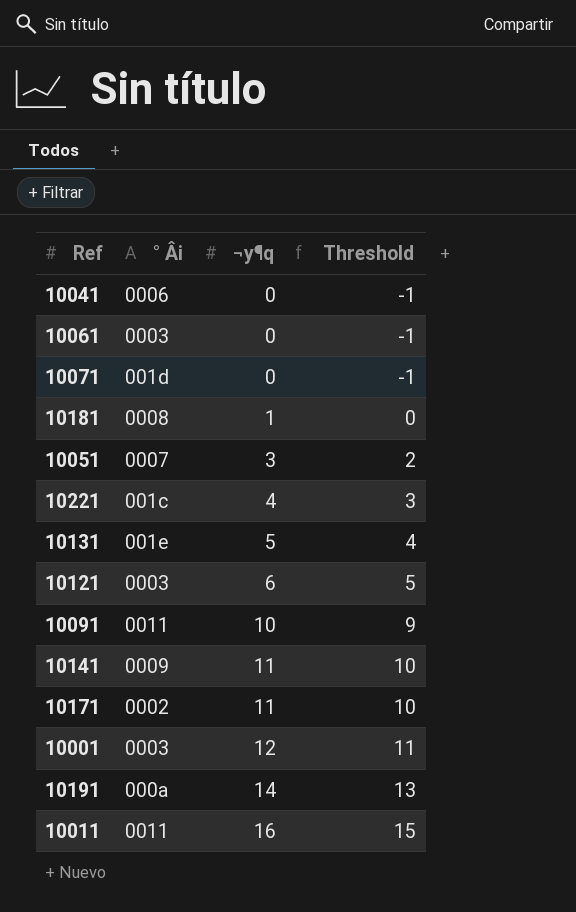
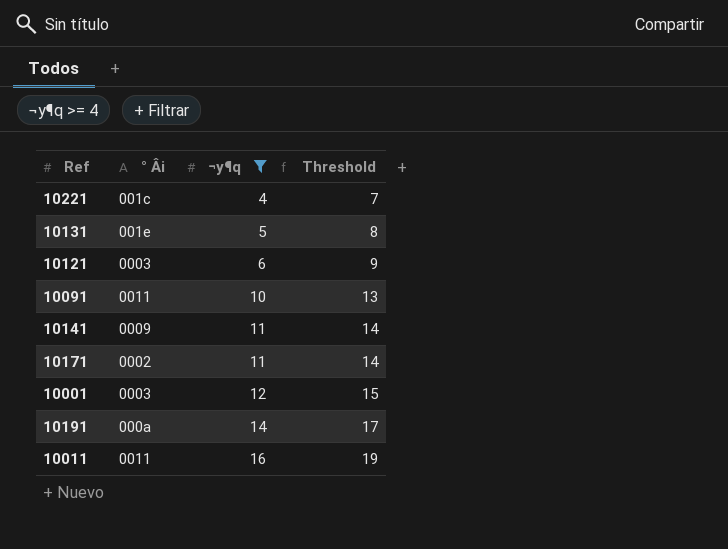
filter: none -> ¬y¶q >= 4
column Threshold | formula: [¬y¶q] - 1 -> [¬y¶q] + 3

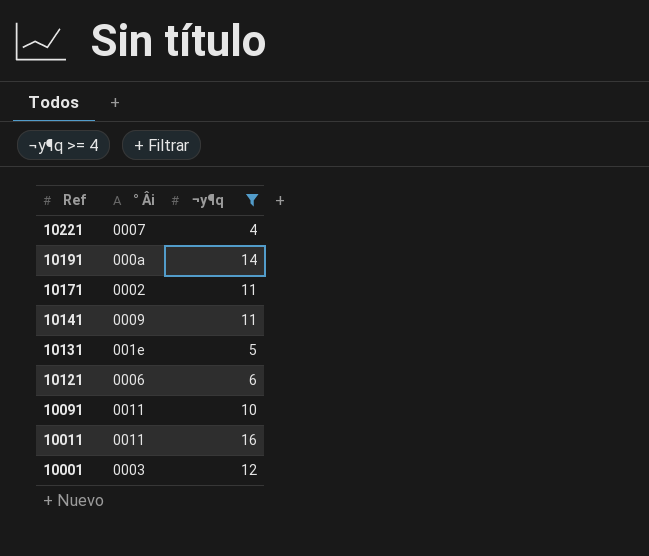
row order: ¬y¶q ascending -> Ref descending
column Threshold | formula: [¬y¶q] + 3 -> none
10221 | ° Âi: 001c -> 0007
10121 | ° Âi: 0003 -> 0006

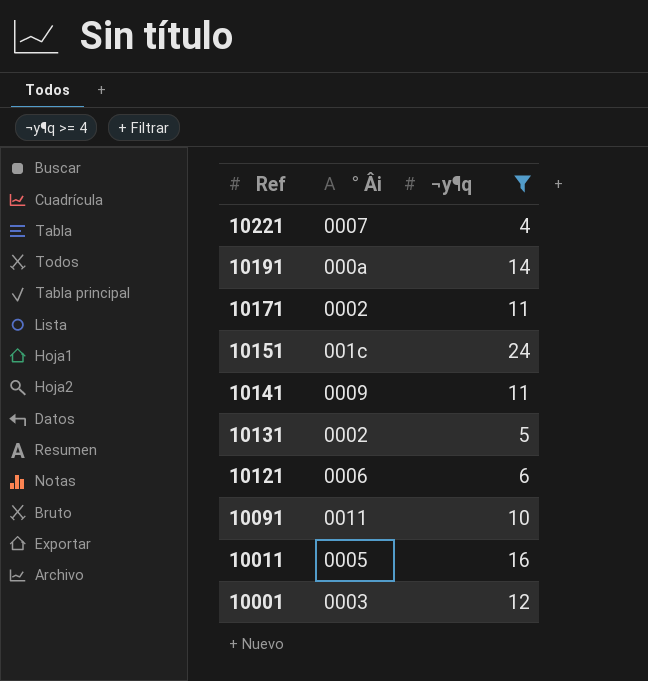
row 10151: none -> 001c | 24
10131 | ° Âi: 001e -> 0002
10011 | ° Âi: 0011 -> 0005

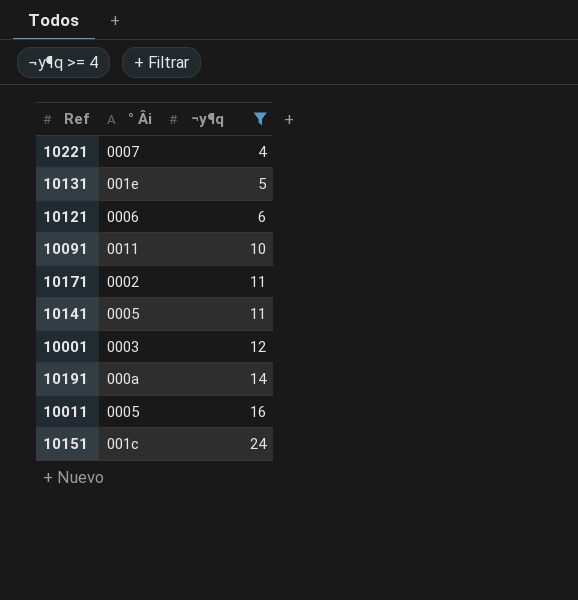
row order: Ref descending -> ¬y¶q ascending
10131 | ° Âi: 0002 -> 001e
10141 | ° Âi: 0009 -> 0005

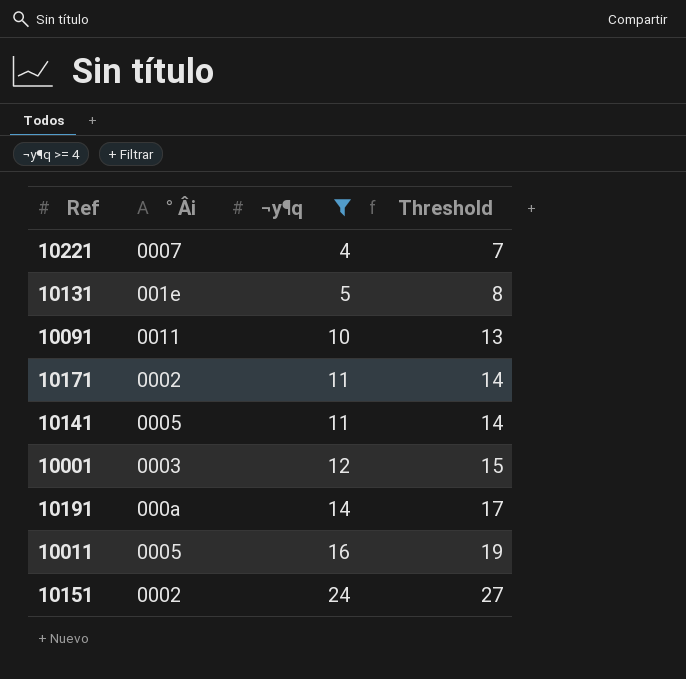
column Threshold | formula: none -> [¬y¶q] + 3
row 10121: 0006 | 6 -> none
10151 | ° Âi: 001c -> 0002

